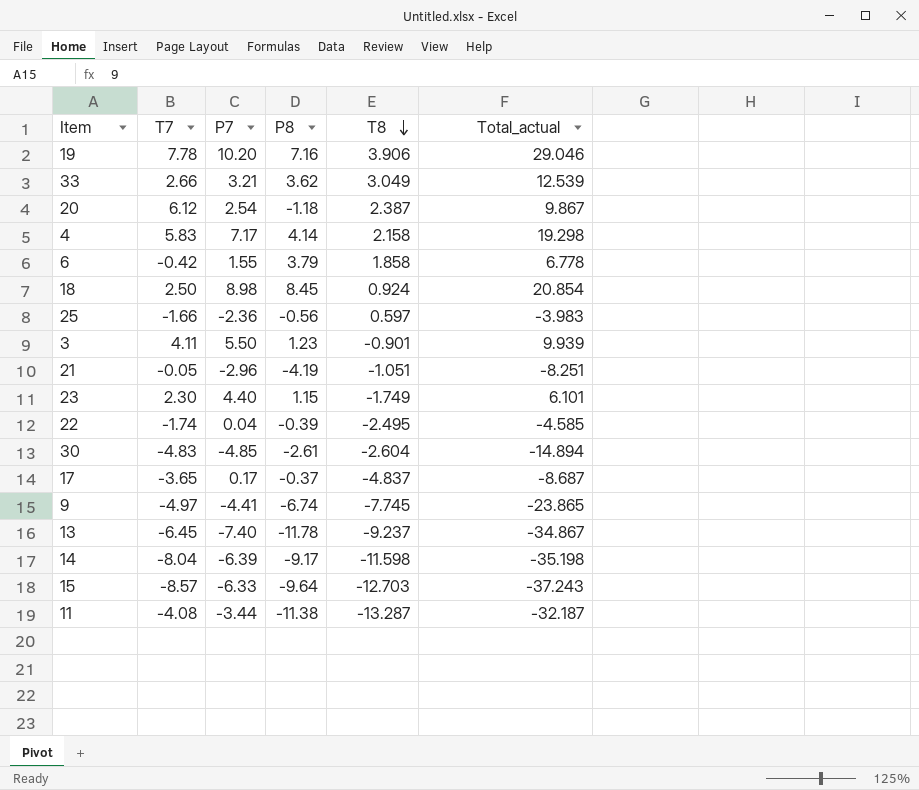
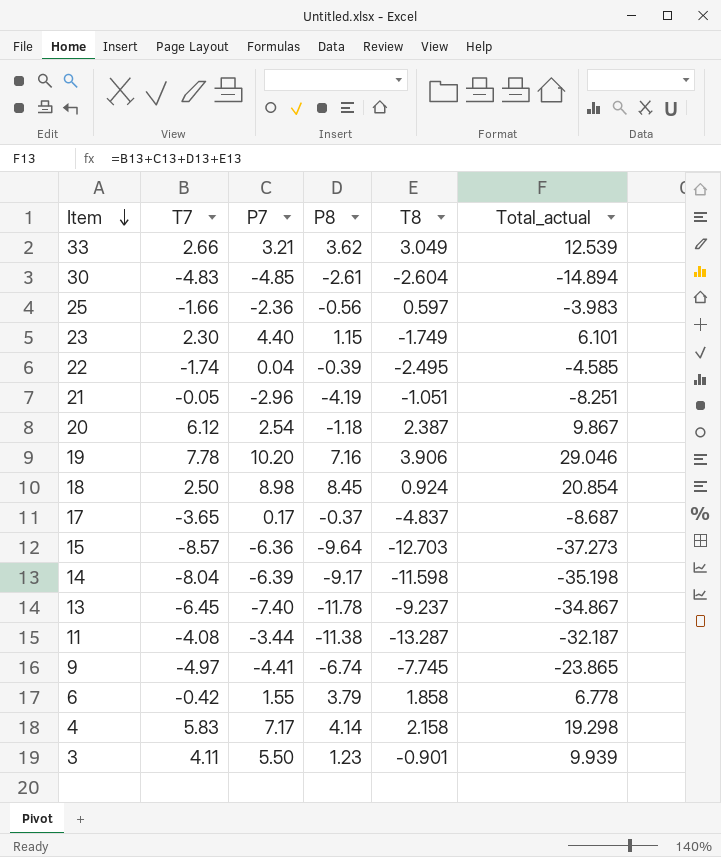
row order: T8 descending -> Item descending
15 | P7: -6.33 -> -6.36
15 | Total_actual: -37.243 -> -37.273

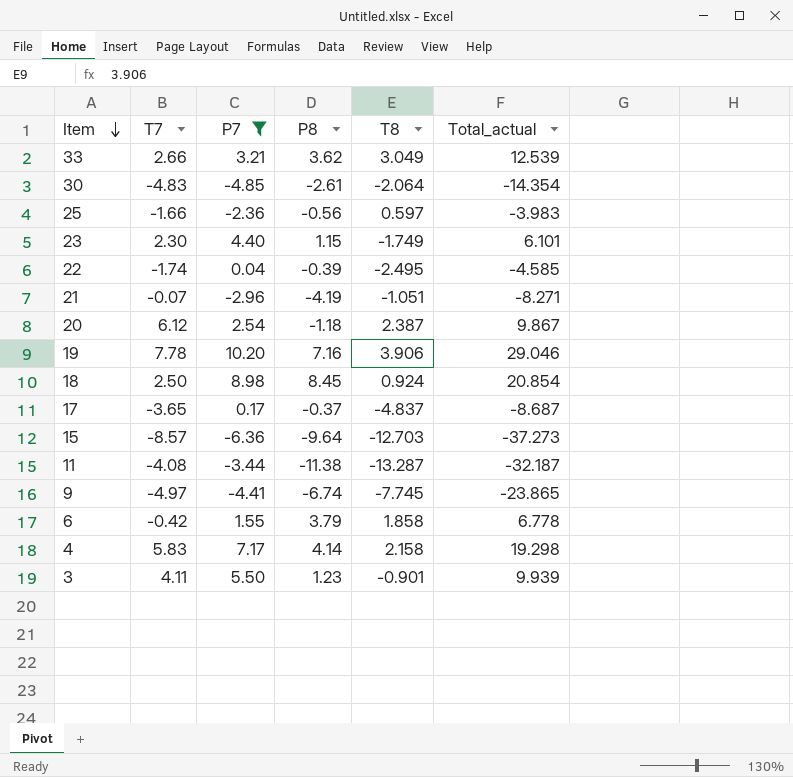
filter: none -> P7 >= -6.36
30 | T8: -2.604 -> -2.064
30 | Total_actual: -14.894 -> -14.354
21 | T7: -0.05 -> -0.07
21 | Total_actual: -8.251 -> -8.271

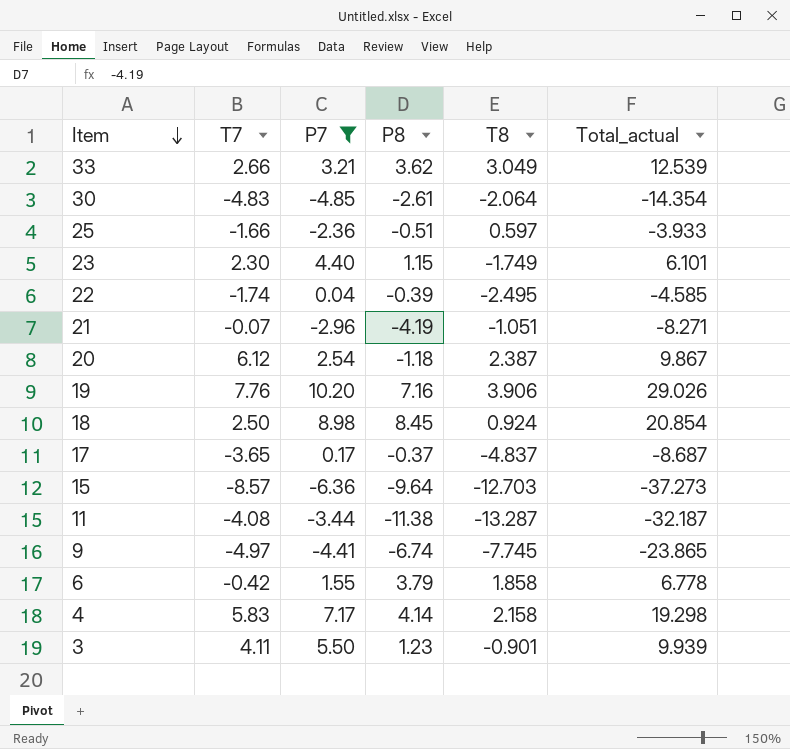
25 | P8: -0.56 -> -0.51
25 | Total_actual: -3.983 -> -3.933
19 | T7: 7.78 -> 7.76
19 | Total_actual: 29.046 -> 29.026

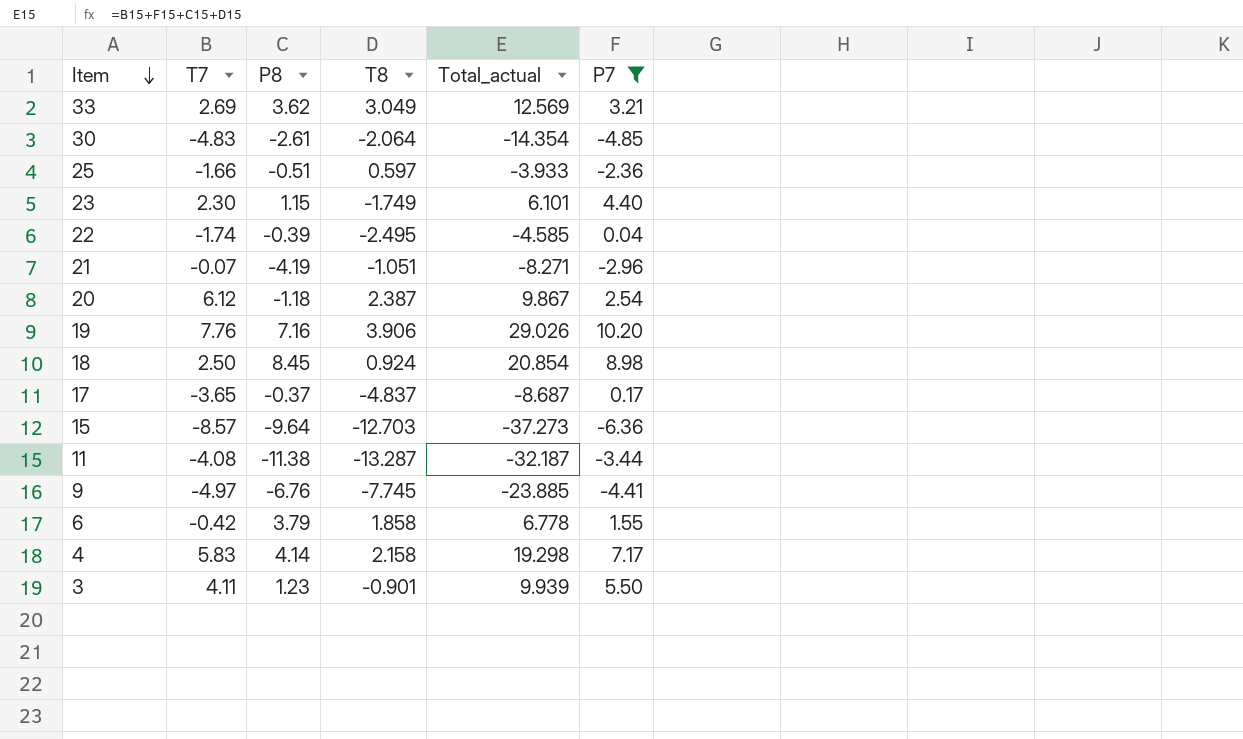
column P7 | position: 3 -> 6
33 | T7: 2.66 -> 2.69
33 | Total_actual: 12.539 -> 12.569
9 | P8: -6.74 -> -6.76
9 | Total_actual: -23.865 -> -23.885

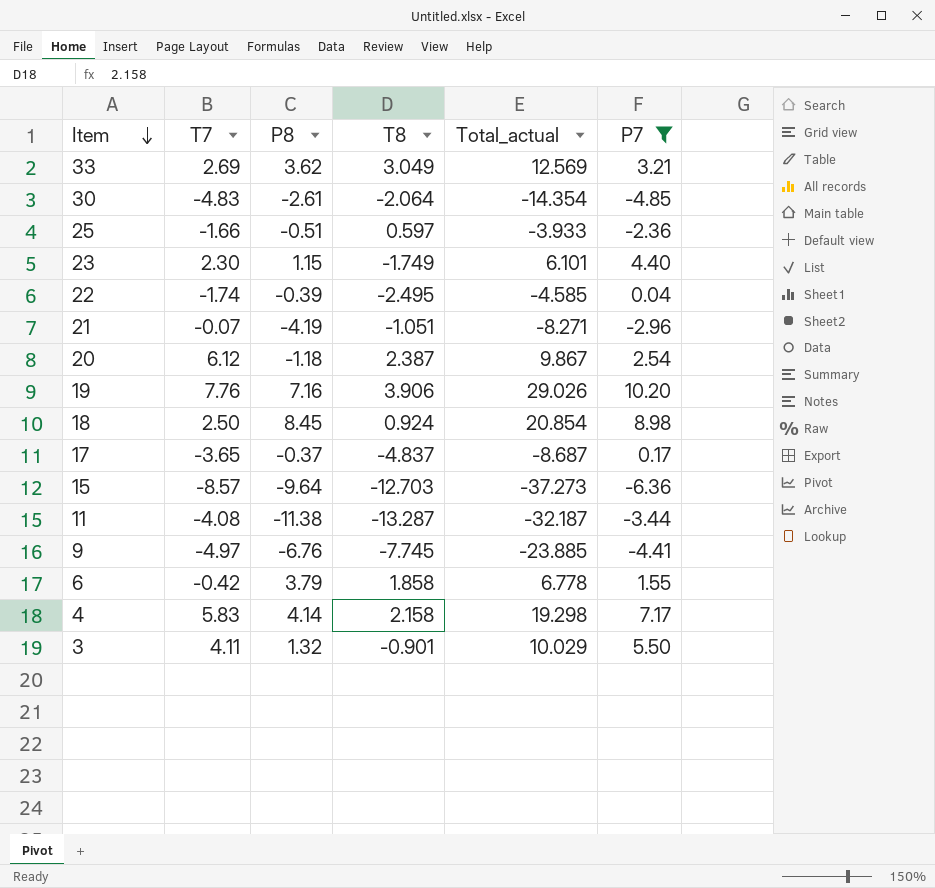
3 | P8: 1.23 -> 1.32
3 | Total_actual: 9.939 -> 10.029

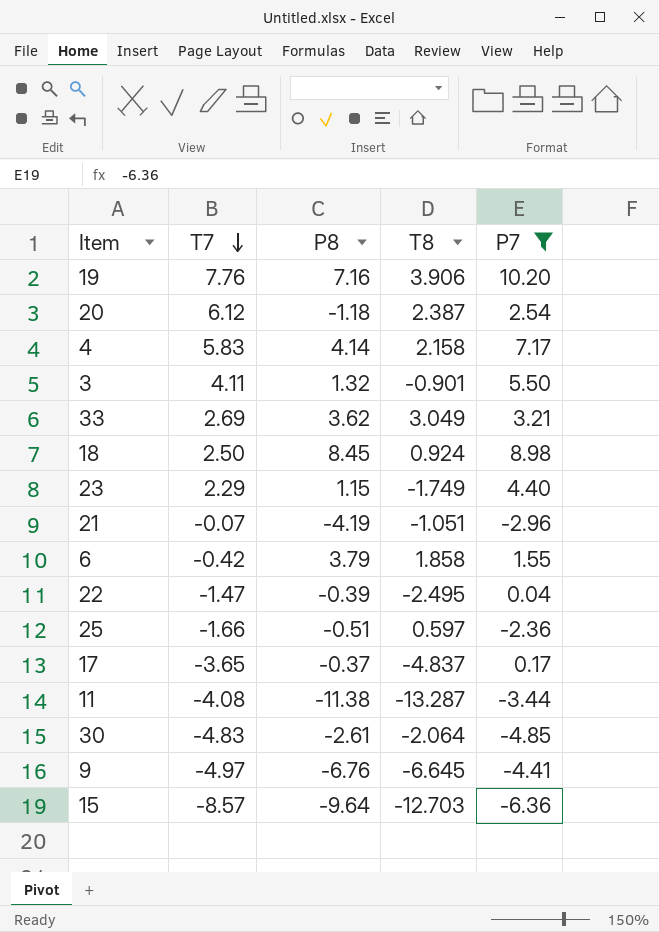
row order: Item descending -> T7 descending
column Total_actual | formula: [T7] + [P8] + [T8] + [P7] -> none
23 | T7: 2.30 -> 2.29
22 | T7: -1.74 -> -1.47
9 | T8: -7.745 -> -6.645

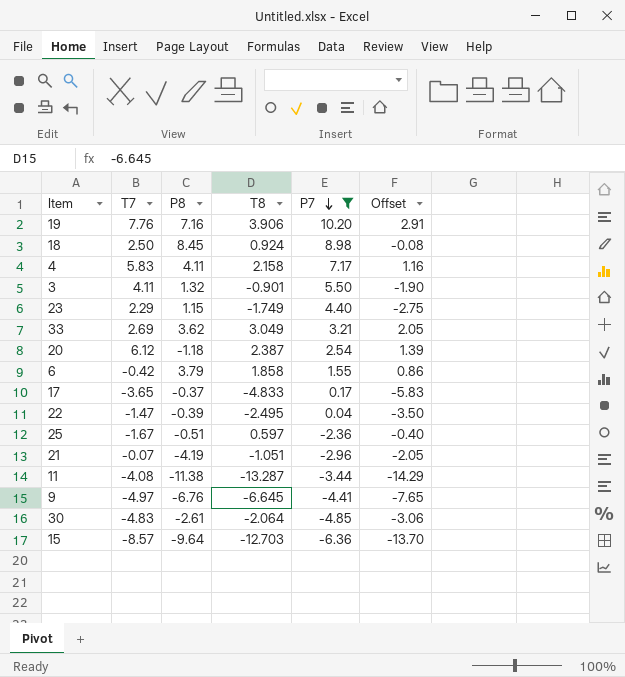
row order: T7 descending -> P7 descending
column Offset | formula: none -> [T8] - 1
4 | P8: 4.14 -> 4.11
17 | T8: -4.837 -> -4.833
25 | T7: -1.66 -> -1.67

